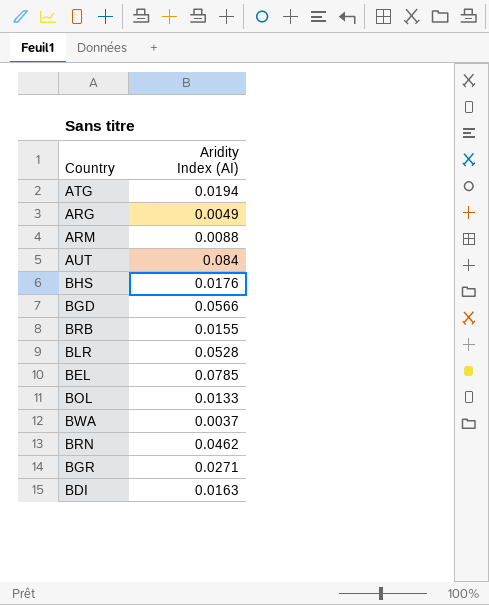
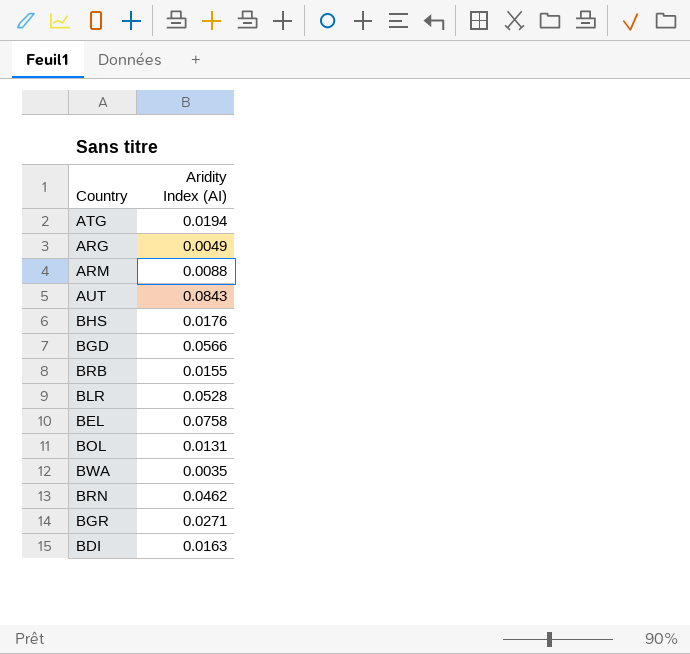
AUT | Aridity Index (AI): 0.084 -> 0.0843
BEL | Aridity Index (AI): 0.0785 -> 0.0758
BOL | Aridity Index (AI): 0.0133 -> 0.0131
BWA | Aridity Index (AI): 0.0037 -> 0.0035

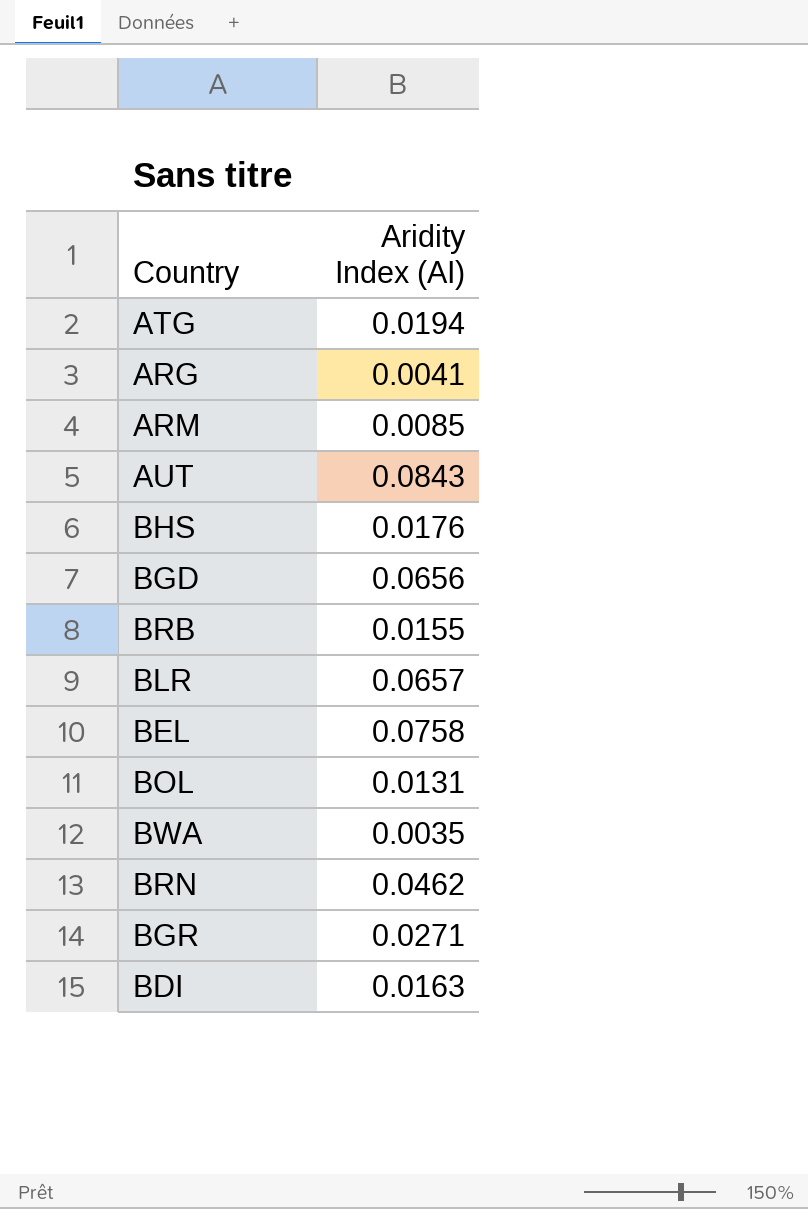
ARG | Aridity Index (AI): 0.0049 -> 0.0041
ARM | Aridity Index (AI): 0.0088 -> 0.0085
BGD | Aridity Index (AI): 0.0566 -> 0.0656
BLR | Aridity Index (AI): 0.0528 -> 0.0657

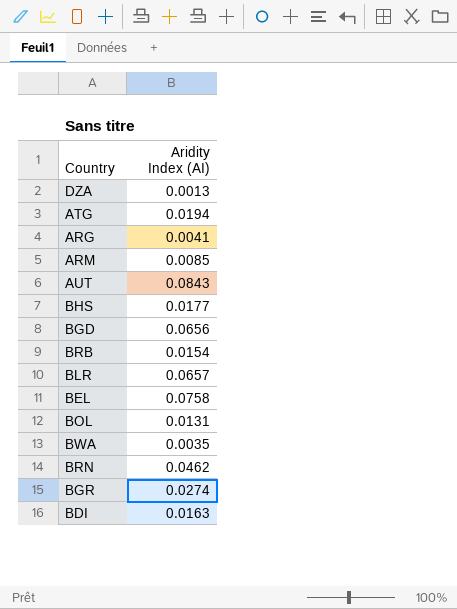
row DZA: none -> 0.0013
BHS | Aridity Index (AI): 0.0176 -> 0.0177
BRB | Aridity Index (AI): 0.0155 -> 0.0154
BGR | Aridity Index (AI): 0.0271 -> 0.0274

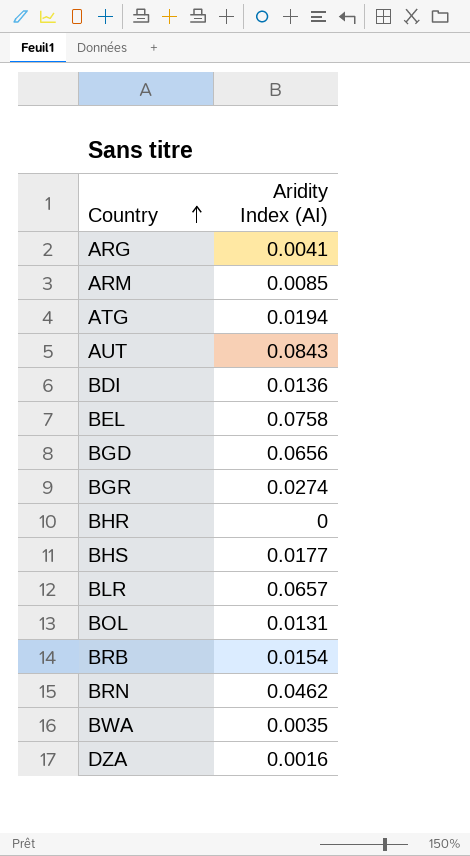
row order: none -> Country ascending
BDI | Aridity Index (AI): 0.0163 -> 0.0136
row BHR: none -> 0
DZA | Aridity Index (AI): 0.0013 -> 0.0016

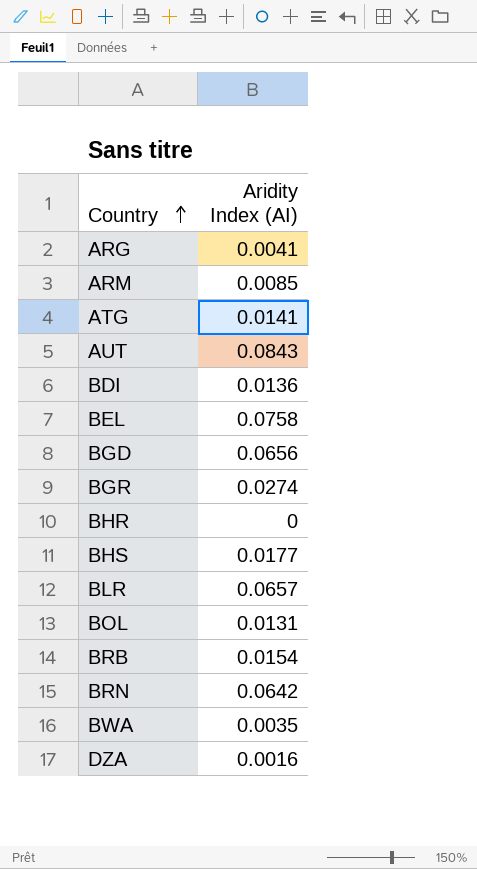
ATG | Aridity Index (AI): 0.0194 -> 0.0141
BRN | Aridity Index (AI): 0.0462 -> 0.0642

